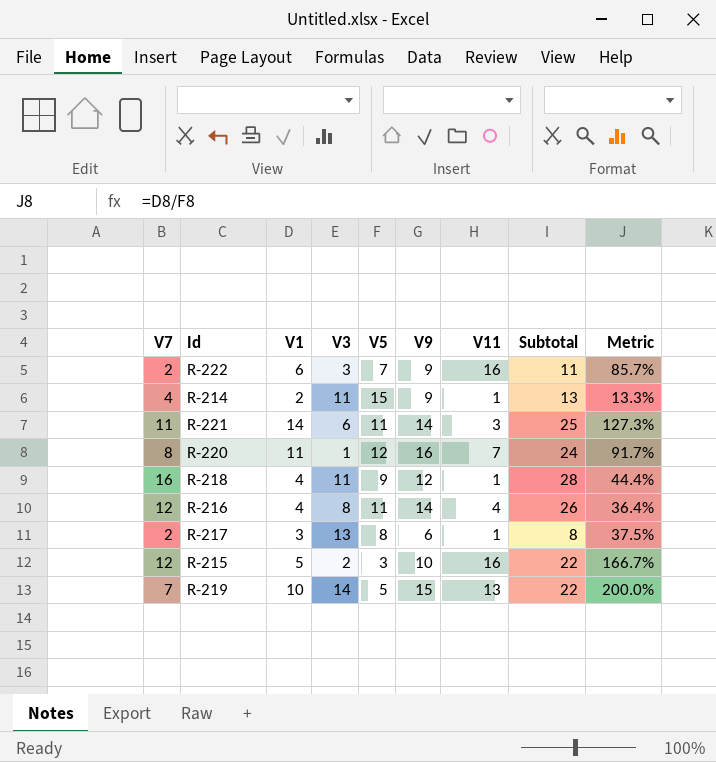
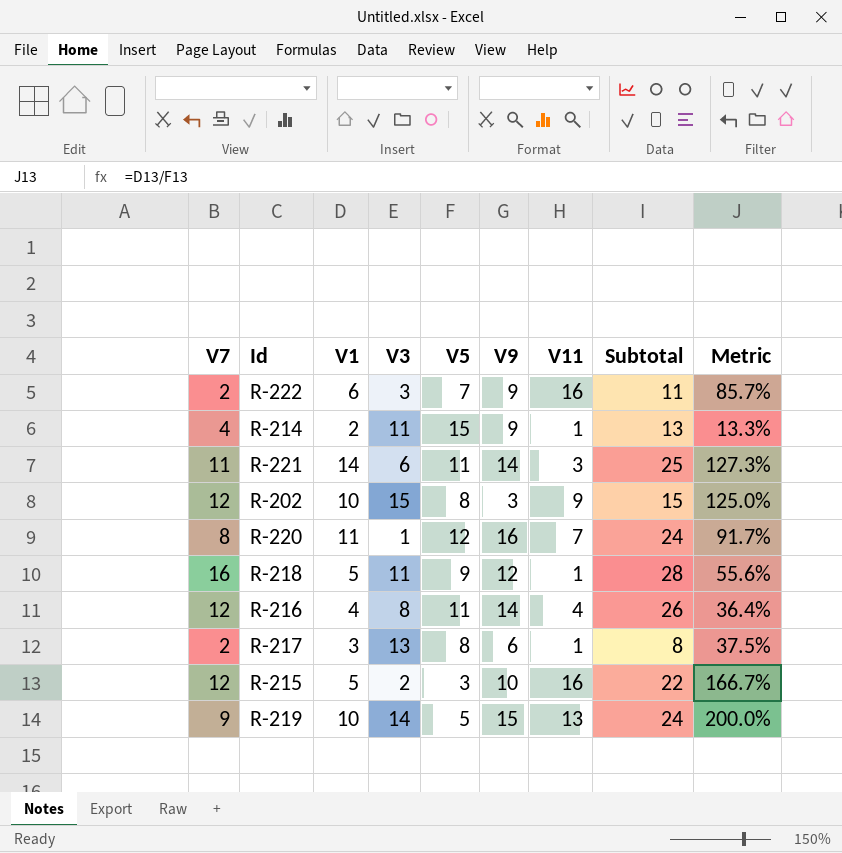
row R-202: none -> 12 | 10 | 15 | 8 | 3 | 9 | 15 | 125.0%
R-218 | V1: 4 -> 5
R-218 | Metric: 44.4% -> 55.6%
R-219 | V7: 7 -> 9
R-219 | Subtotal: 22 -> 24

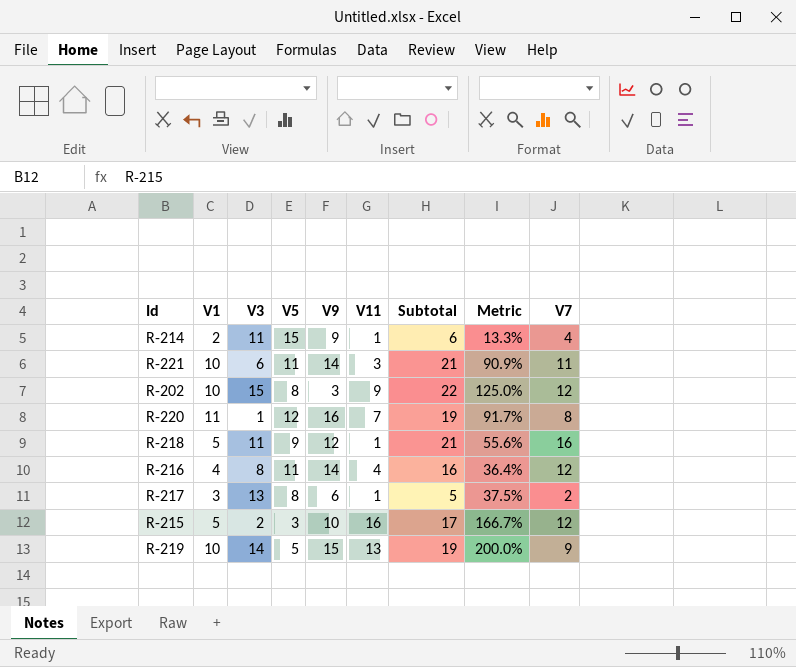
column Subtotal | formula: [V7] + [V9] -> [V1] + [V7]
column V7 | position: 1 -> 9
row R-222: 2 | 6 | 3 | 7 | 9 | 16 | 11 | 85.7% -> none
R-221 | V1: 14 -> 10
R-221 | Metric: 127.3% -> 90.9%

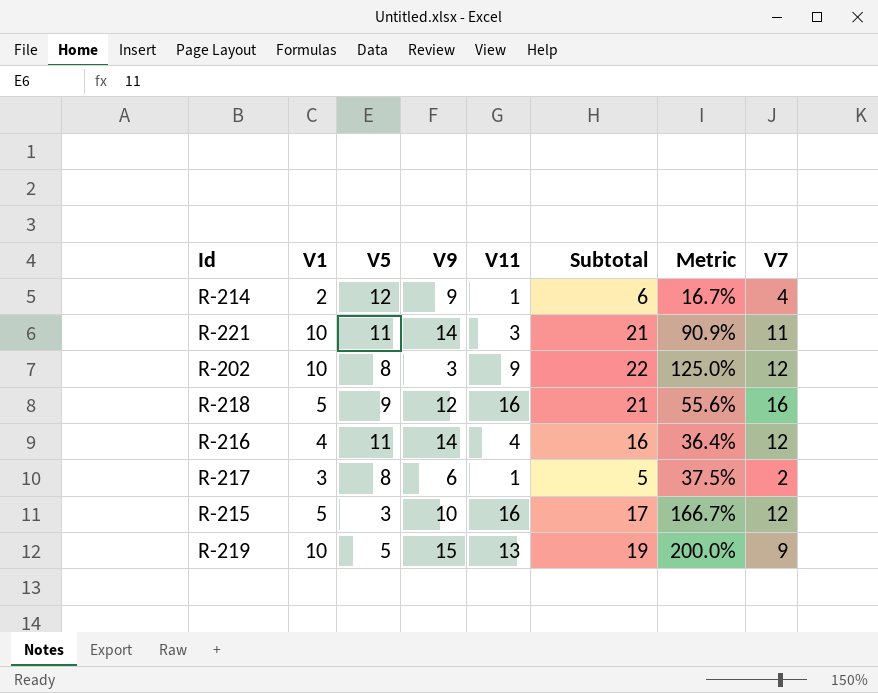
column V3 | position: 3 -> none
row R-220: 11 | 1 | 12 | 16 | 7 | 19 | 91.7% | 8 -> none
R-214 | V5: 15 -> 12
R-214 | Metric: 13.3% -> 16.7%
R-218 | V11: 1 -> 16

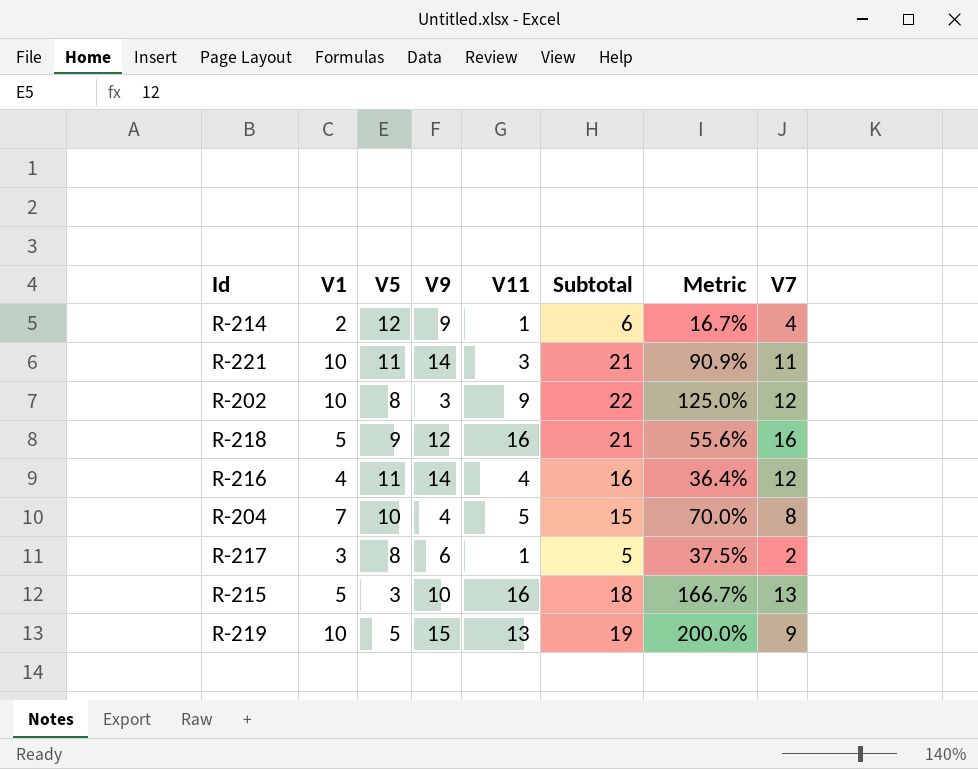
row R-204: none -> 7 | 10 | 4 | 5 | 15 | 70.0% | 8
R-215 | Subtotal: 17 -> 18
R-215 | V7: 12 -> 13

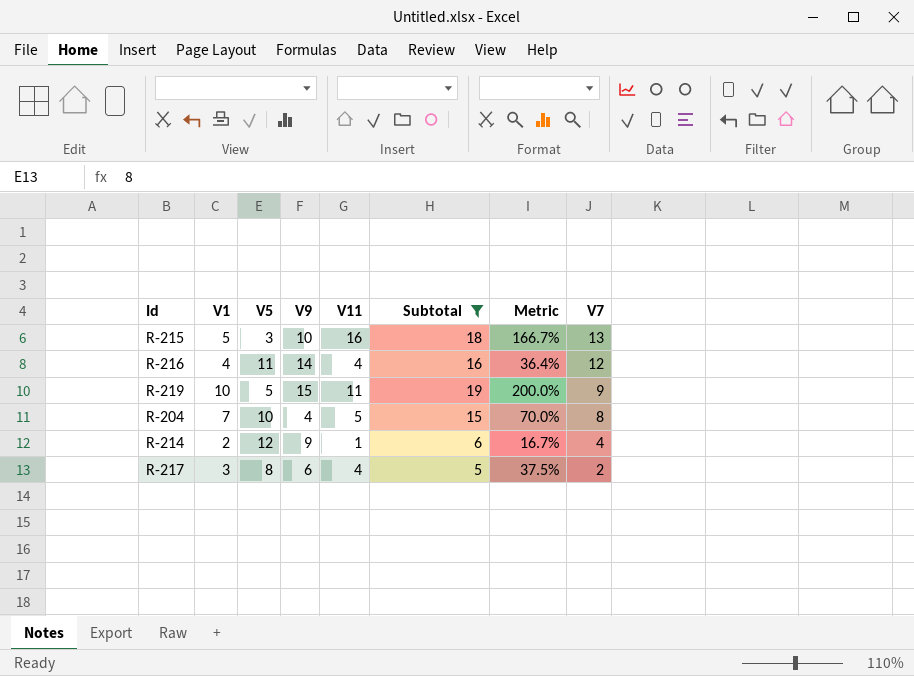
filter: none -> Subtotal <= 19
row order: none -> V7 descending
R-219 | V11: 13 -> 11
R-217 | V11: 1 -> 4

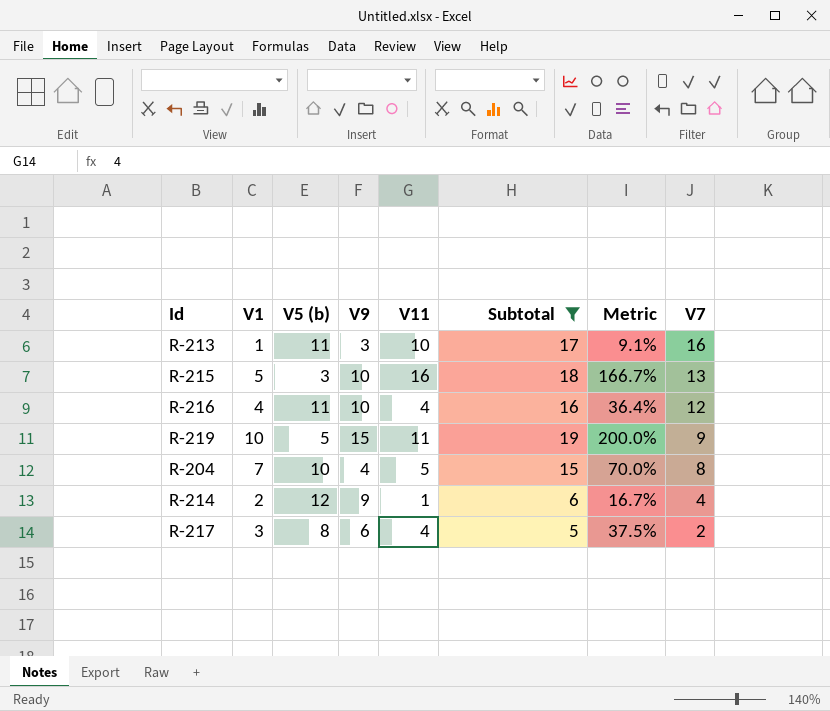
column name: V5 -> V5 (b)
row R-213: none -> 1 | 11 | 3 | 10 | 17 | 9.1% | 16
R-216 | V9: 14 -> 10

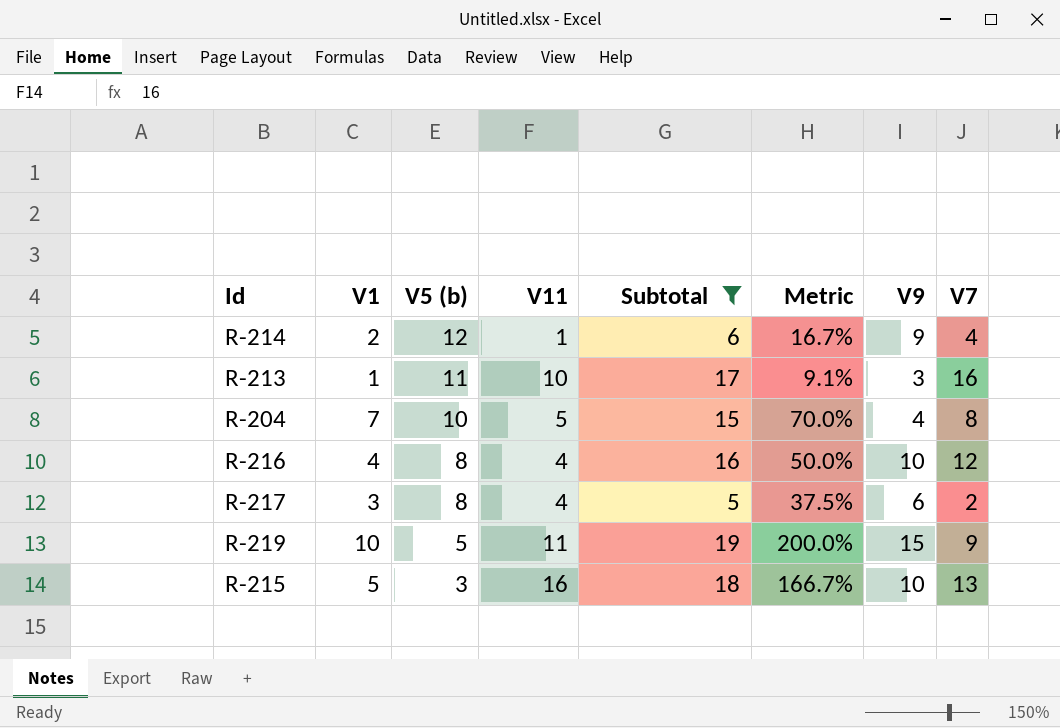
row order: V7 descending -> V5 (b) descending
column V9 | position: 4 -> 7
R-216 | V5 (b): 11 -> 8
R-216 | Metric: 36.4% -> 50.0%

